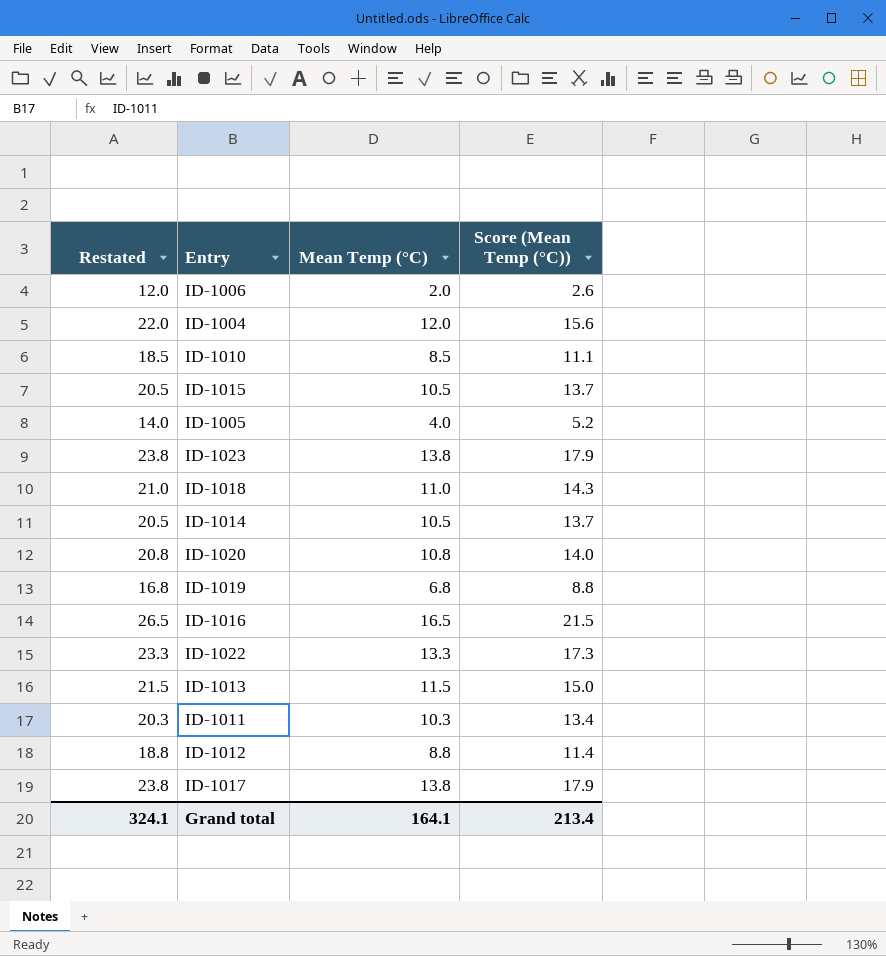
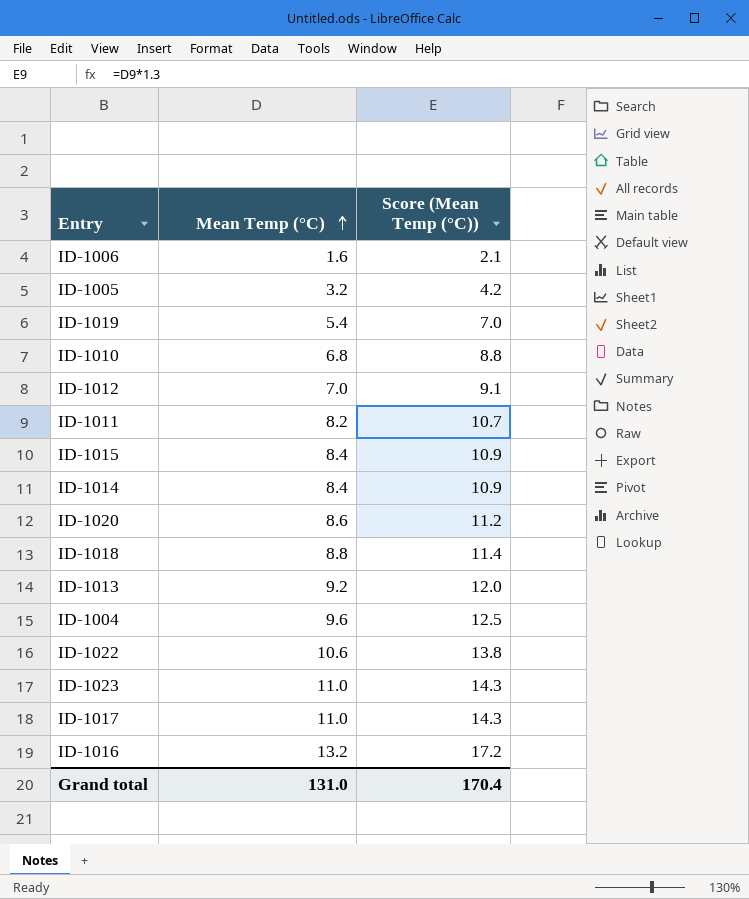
row order: none -> Mean Temp (°C) ascending
column Restated | formula: [Mean Temp (°C)] + 10 -> none
ID-1006 | Mean Temp (°C): 2.0 -> 1.6
ID-1006 | Score (Mean Temp (°C)): 2.6 -> 2.1
ID-1005 | Mean Temp (°C): 4.0 -> 3.2
ID-1005 | Score (Mean Temp (°C)): 5.2 -> 4.2
ID-1019 | Mean Temp (°C): 6.8 -> 5.4
ID-1019 | Score (Mean Temp (°C)): 8.8 -> 7.0
ID-1010 | Mean Temp (°C): 8.5 -> 6.8
ID-1010 | Score (Mean Temp (°C)): 11.1 -> 8.8
ID-1012 | Mean Temp (°C): 8.8 -> 7.0
ID-1012 | Score (Mean Temp (°C)): 11.4 -> 9.1
ID-1011 | Mean Temp (°C): 10.3 -> 8.2
ID-1011 | Score (Mean Temp (°C)): 13.4 -> 10.7
ID-1015 | Mean Temp (°C): 10.5 -> 8.4
ID-1015 | Score (Mean Temp (°C)): 13.7 -> 10.9
ID-1014 | Mean Temp (°C): 10.5 -> 8.4
ID-1014 | Score (Mean Temp (°C)): 13.7 -> 10.9
ID-1020 | Mean Temp (°C): 10.8 -> 8.6
ID-1020 | Score (Mean Temp (°C)): 14.0 -> 11.2
ID-1018 | Mean Temp (°C): 11.0 -> 8.8
ID-1018 | Score (Mean Temp (°C)): 14.3 -> 11.4
ID-1013 | Mean Temp (°C): 11.5 -> 9.2
ID-1013 | Score (Mean Temp (°C)): 15.0 -> 12.0
ID-1004 | Mean Temp (°C): 12.0 -> 9.6
ID-1004 | Score (Mean Temp (°C)): 15.6 -> 12.5
ID-1022 | Mean Temp (°C): 13.3 -> 10.6
ID-1022 | Score (Mean Temp (°C)): 17.3 -> 13.8
ID-1023 | Mean Temp (°C): 13.8 -> 11.0
ID-1023 | Score (Mean Temp (°C)): 17.9 -> 14.3
ID-1017 | Mean Temp (°C): 13.8 -> 11.0
ID-1017 | Score (Mean Temp (°C)): 17.9 -> 14.3
ID-1016 | Mean Temp (°C): 16.5 -> 13.2
ID-1016 | Score (Mean Temp (°C)): 21.5 -> 17.2
Grand total | Mean Temp (°C): 164.1 -> 131.0
Grand total | Score (Mean Temp (°C)): 213.4 -> 170.4

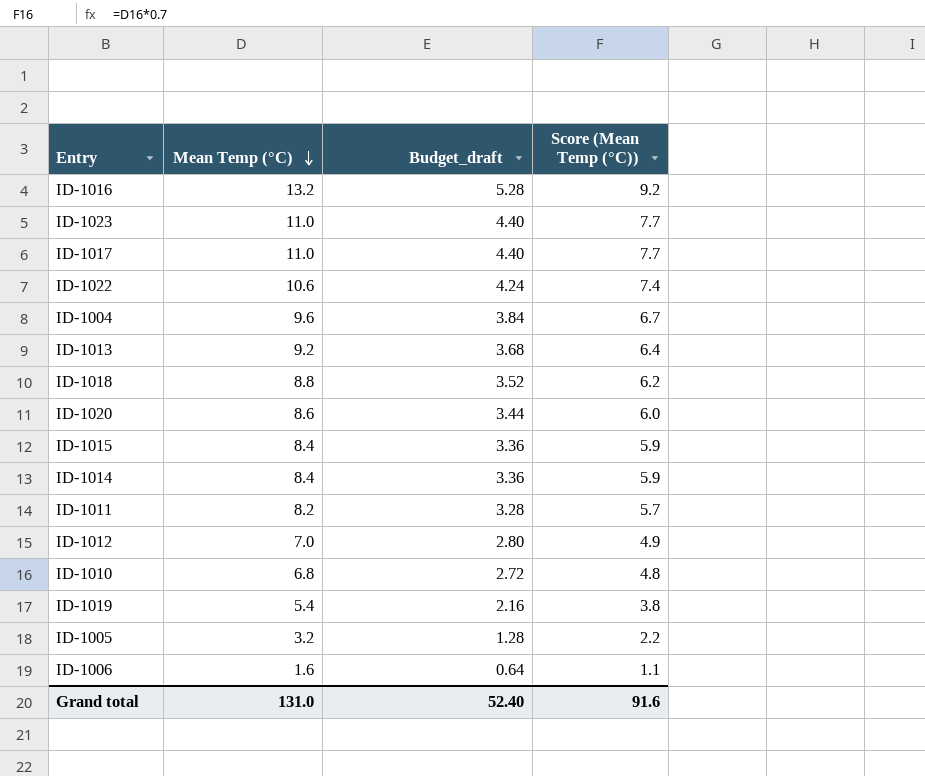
row order: Mean Temp (°C) ascending -> Mean Temp (°C) descending
column Budget_draft | formula: none -> [Mean Temp (°C)] * 0.4
column Score (Mean Temp (°C)) | formula: [Mean Temp (°C)] * 1.3 -> [Mean Temp (°C)] * 0.7
Grand total | Score (Mean Temp (°C)): 170.4 -> 91.6

